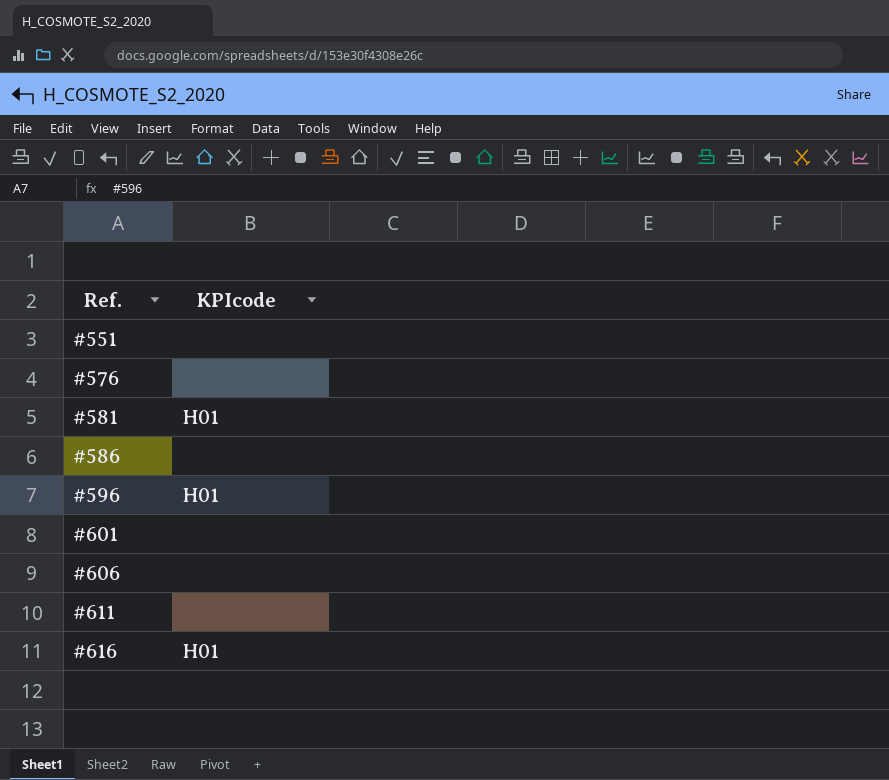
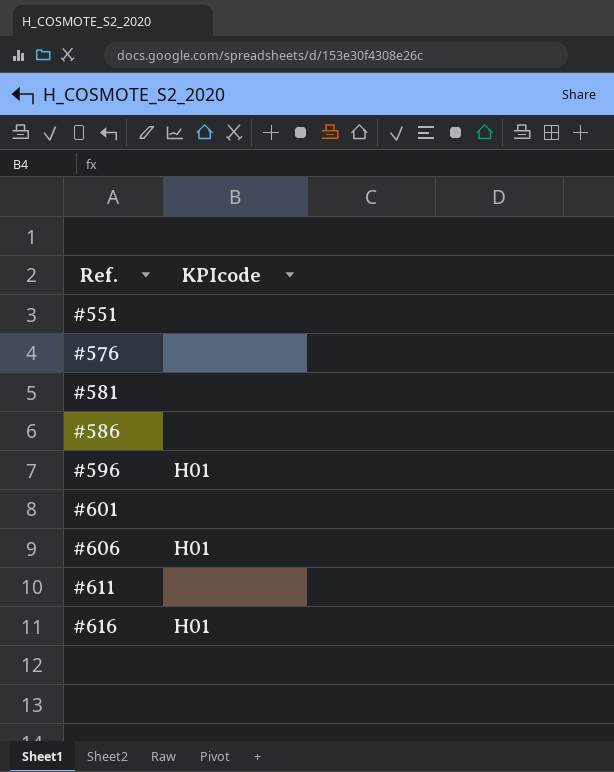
#581 | KPIcode: H01 -> none
#606 | KPIcode: none -> H01

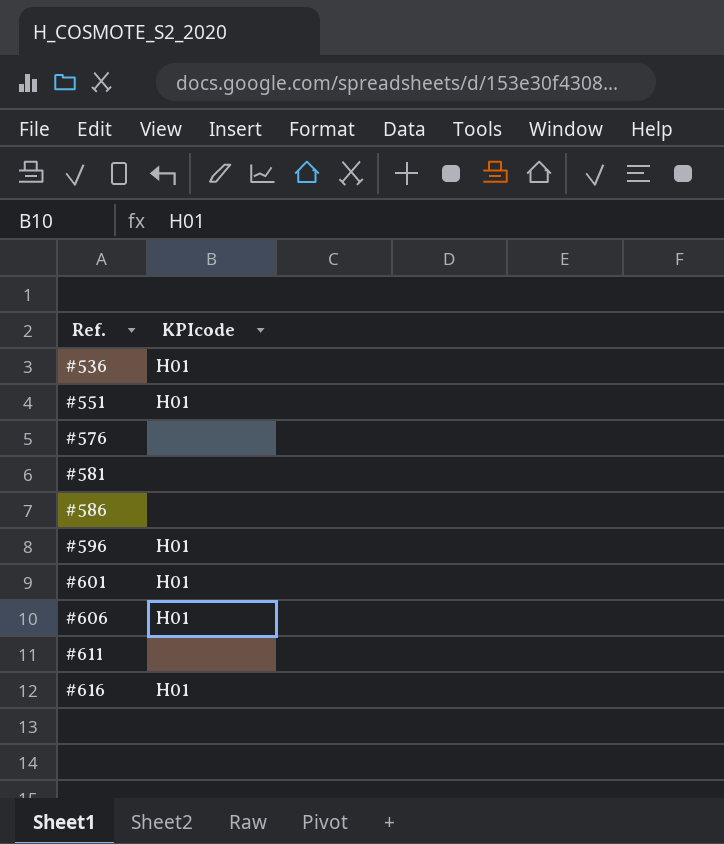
row #536: none -> H01
#551 | KPIcode: none -> H01
#601 | KPIcode: none -> H01

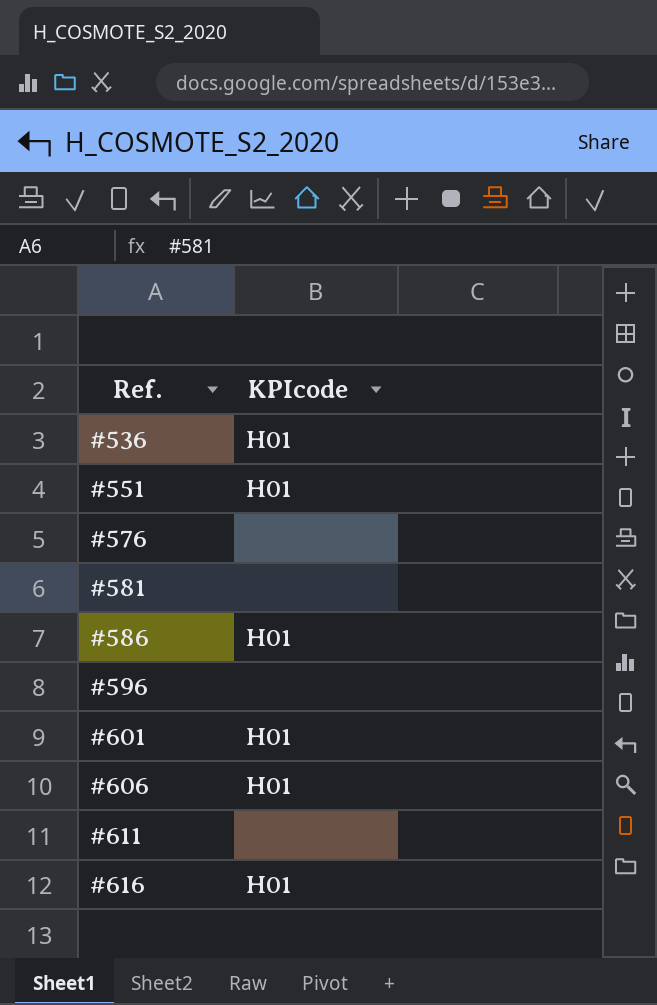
#586 | KPIcode: none -> H01
#596 | KPIcode: H01 -> none

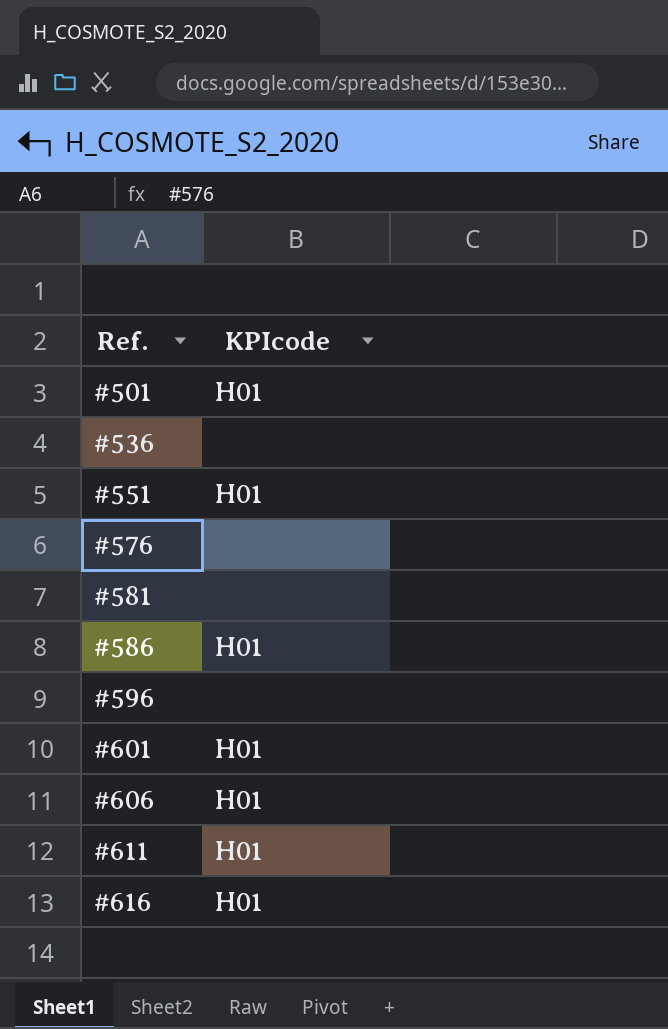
row #501: none -> H01
#536 | KPIcode: H01 -> none
#611 | KPIcode: none -> H01

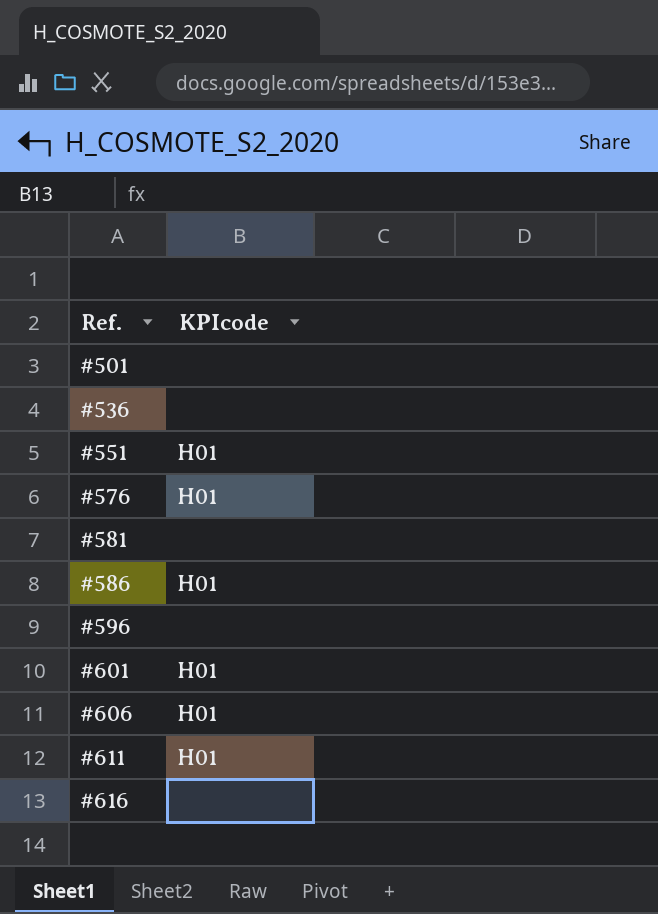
#501 | KPIcode: H01 -> none
#576 | KPIcode: none -> H01
#616 | KPIcode: H01 -> none

